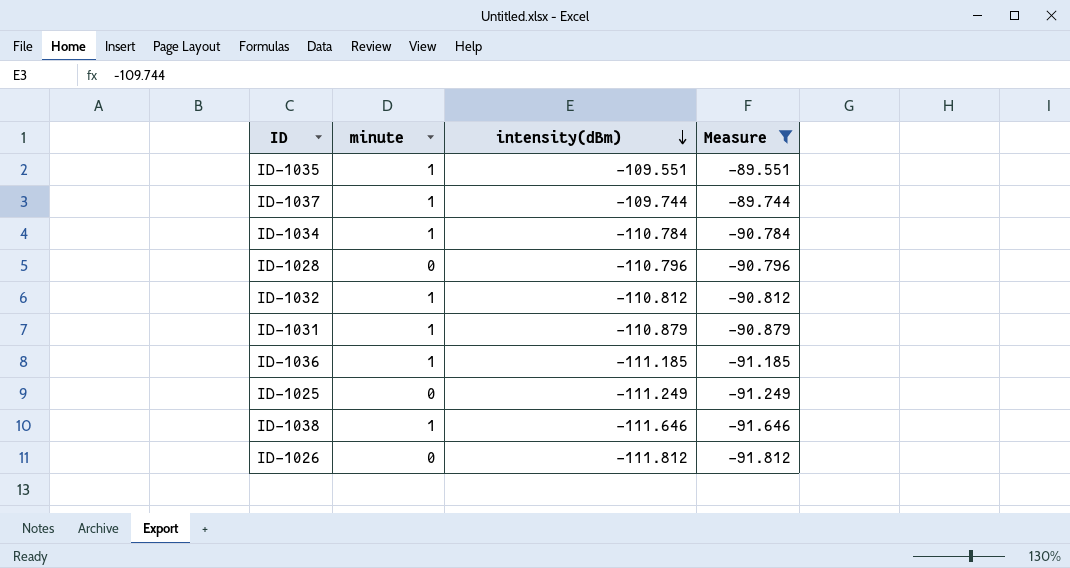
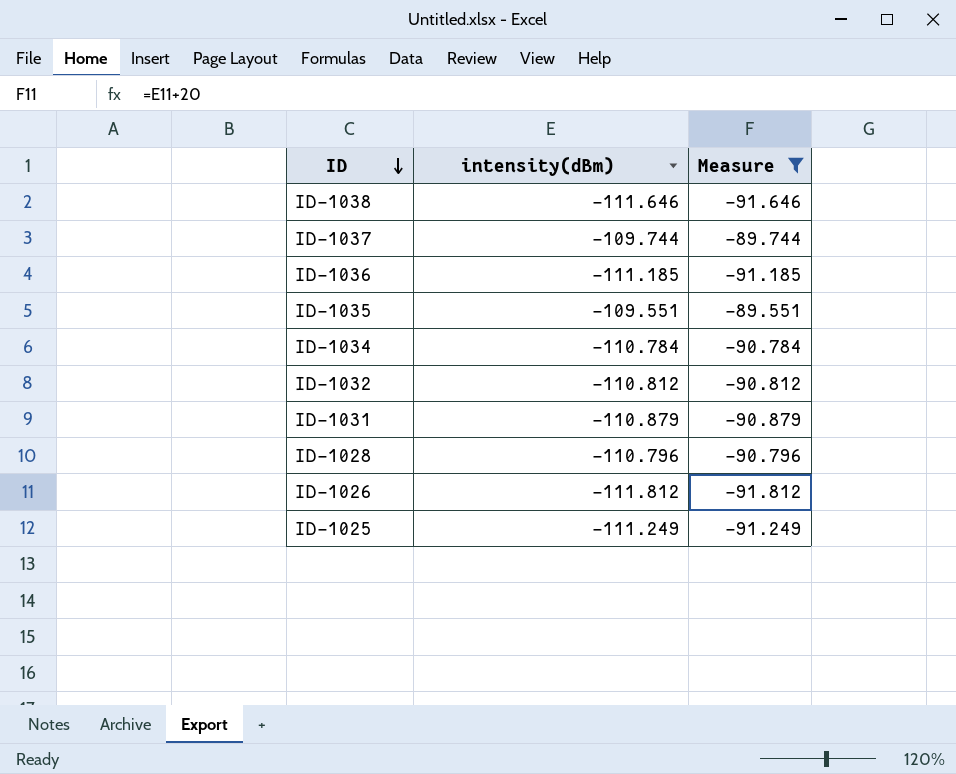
row order: intensity(dBm) descending -> ID descending
column minute | position: 2 -> none

